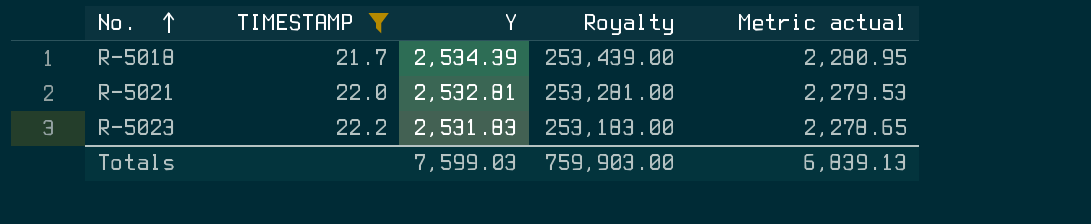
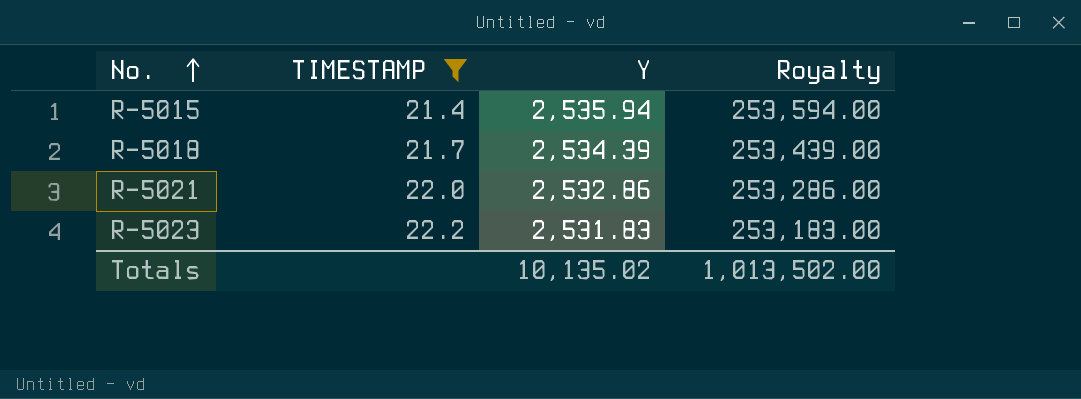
column Metric actual | formula: [Y] * 0.9 -> none
row R-5015: none -> 21.4 | 2,535.94 | 253,594.00
R-5021 | Y: 2,532.81 -> 2,532.86
R-5021 | Royalty: 253,281.00 -> 253,286.00
Totals | Y: 7,599.03 -> 10,135.02
Totals | Royalty: 759,903.00 -> 1,013,502.00

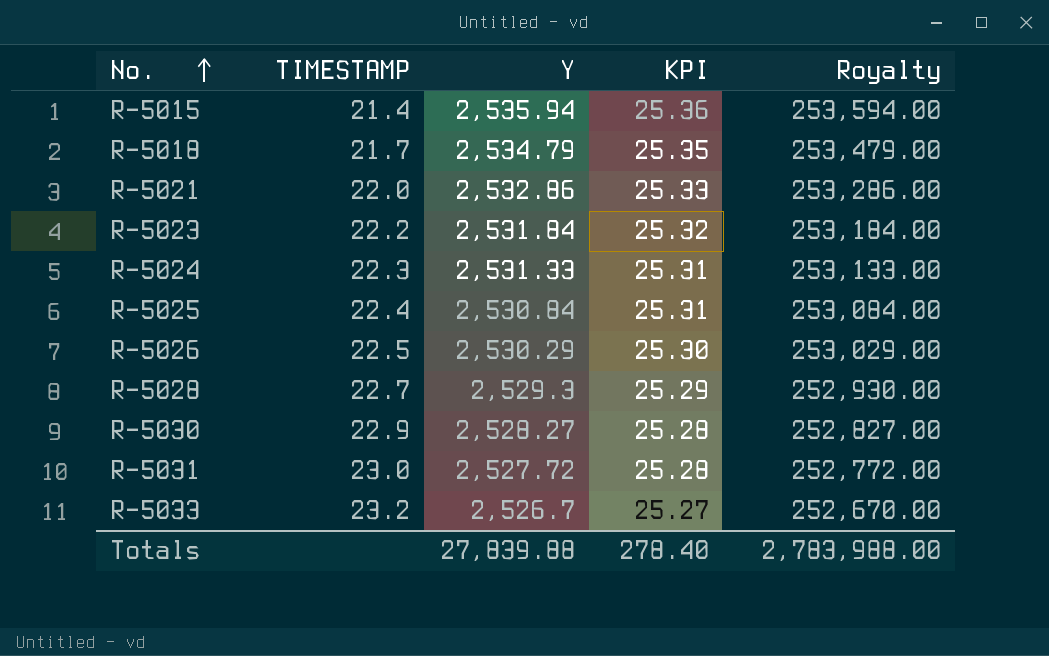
filter: TIMESTAMP <= 22.2 -> none
column KPI | formula: none -> [Y] * 0.01
R-5018 | Y: 2,534.39 -> 2,534.79
R-5018 | Royalty: 253,439.00 -> 253,479.00
R-5023 | Y: 2,531.83 -> 2,531.84
R-5023 | Royalty: 253,183.00 -> 253,184.00
Totals | Y: 10,135.02 -> 27,839.88
Totals | Royalty: 1,013,502.00 -> 2,783,988.00

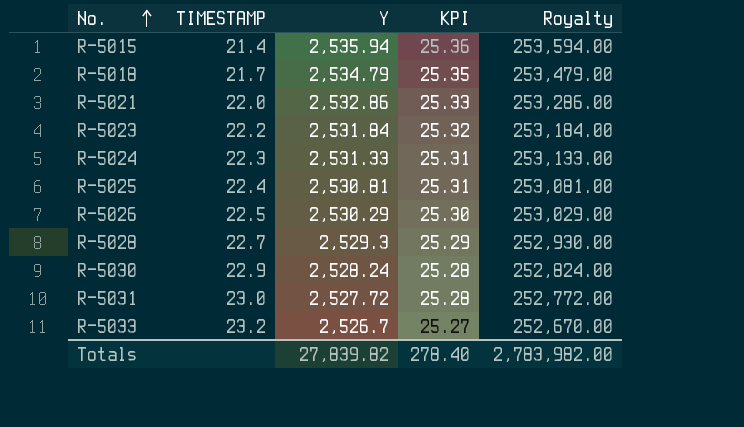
R-5025 | Y: 2,530.84 -> 2,530.81
R-5025 | Royalty: 253,084.00 -> 253,081.00
R-5030 | Y: 2,528.27 -> 2,528.24
R-5030 | Royalty: 252,827.00 -> 252,824.00
Totals | Y: 27,839.88 -> 27,839.82
Totals | Royalty: 2,783,988.00 -> 2,783,982.00

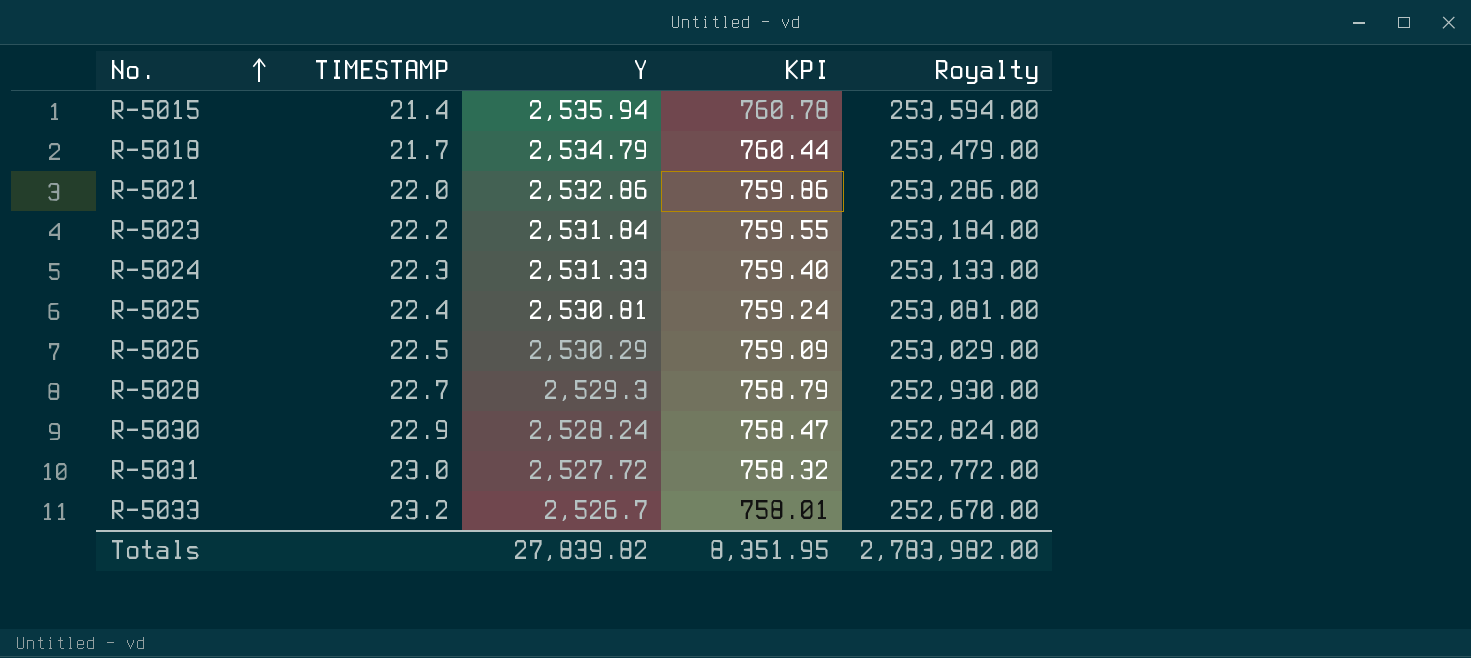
column KPI | formula: [Y] * 0.01 -> [Y] * 0.3
Totals | KPI: 278.40 -> 8,351.95

